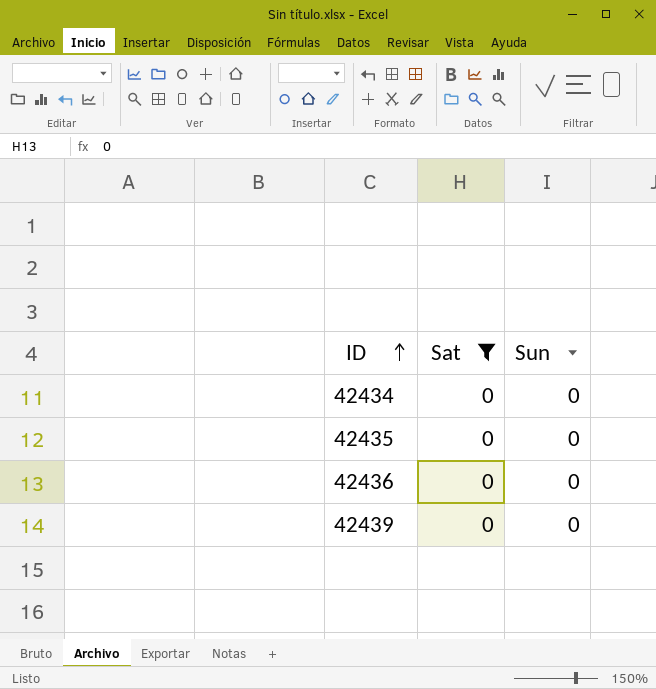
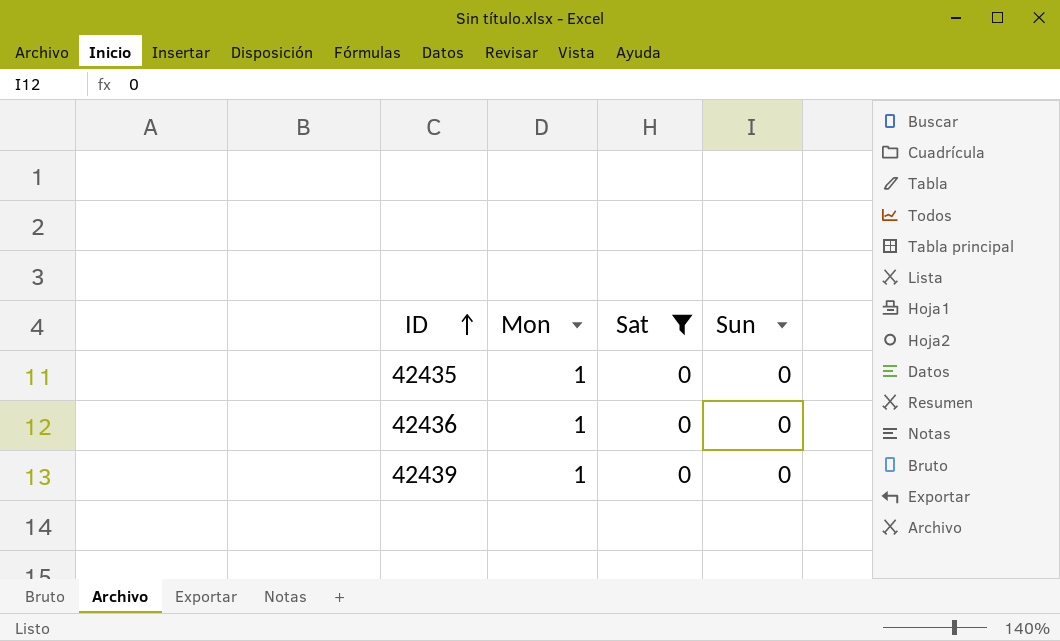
column Mon | position: none -> 2
row 42434: 0 | 0 -> none

